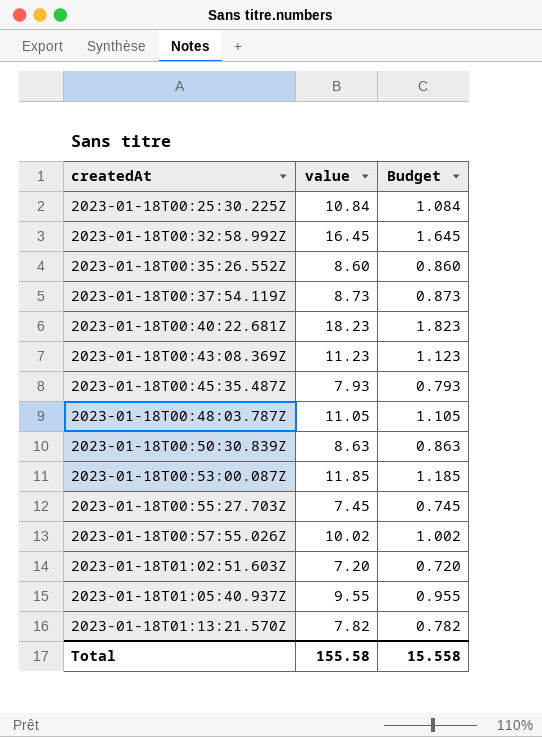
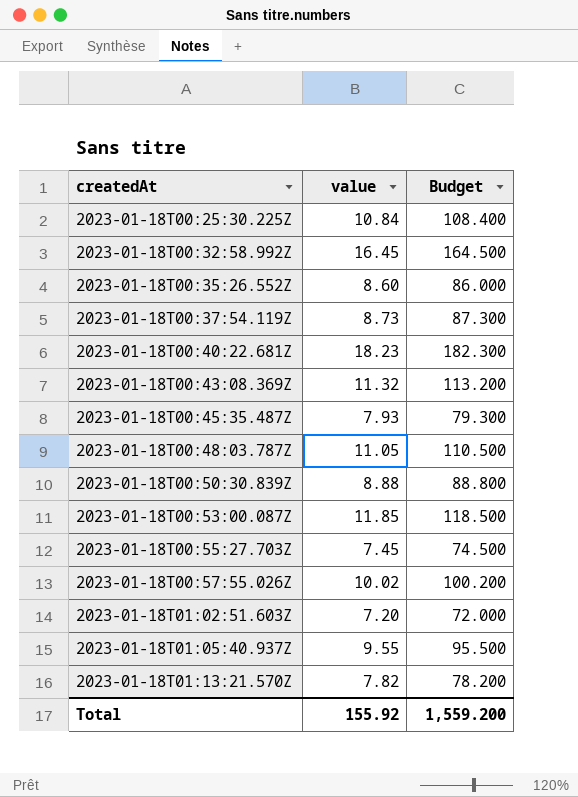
column Budget | formula: [value] * 0.1 -> [value] * 10
2023-01-18T00:43:08.369Z | value: 11.23 -> 11.32
2023-01-18T00:50:30.839Z | value: 8.63 -> 8.88
Total | value: 155.58 -> 155.92
Total | Budget: 15.558 -> 1,559.200

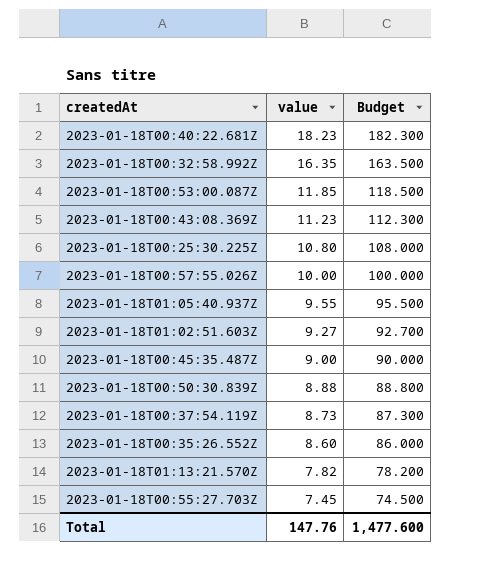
row order: createdAt ascending -> value descending
row 2023-01-18T00:48:03.787Z: 11.05 | 110.500 -> none
2023-01-18T00:32:58.992Z | value: 16.45 -> 16.35
2023-01-18T00:32:58.992Z | Budget: 164.500 -> 163.500
2023-01-18T00:43:08.369Z | value: 11.32 -> 11.23
2023-01-18T00:43:08.369Z | Budget: 113.200 -> 112.300
2023-01-18T00:25:30.225Z | value: 10.84 -> 10.80
2023-01-18T00:25:30.225Z | Budget: 108.400 -> 108.000
2023-01-18T00:57:55.026Z | value: 10.02 -> 10.00
2023-01-18T00:57:55.026Z | Budget: 100.200 -> 100.000
2023-01-18T01:02:51.603Z | value: 7.20 -> 9.27
2023-01-18T01:02:51.603Z | Budget: 72.000 -> 92.700
2023-01-18T00:45:35.487Z | value: 7.93 -> 9.00
2023-01-18T00:45:35.487Z | Budget: 79.300 -> 90.000
Total | value: 155.92 -> 147.76
Total | Budget: 1,559.200 -> 1,477.600

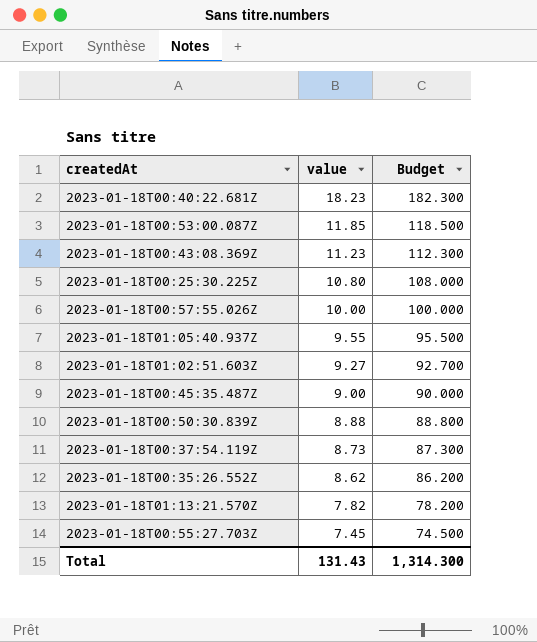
row 2023-01-18T00:32:58.992Z: 16.35 | 163.500 -> none
2023-01-18T00:35:26.552Z | value: 8.60 -> 8.62
2023-01-18T00:35:26.552Z | Budget: 86.000 -> 86.200
Total | value: 147.76 -> 131.43
Total | Budget: 1,477.600 -> 1,314.300

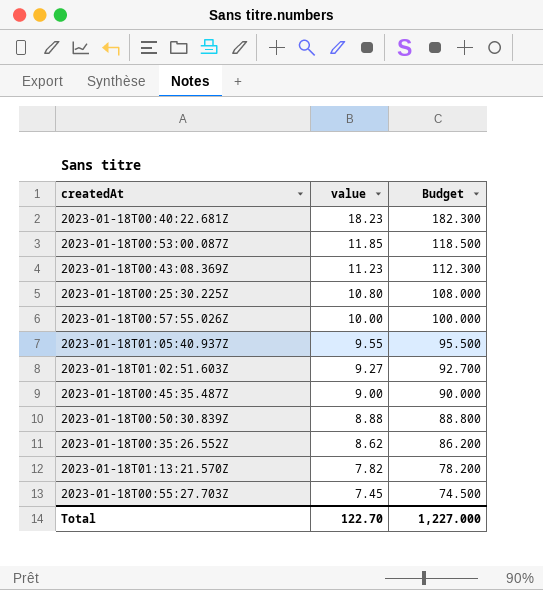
row 2023-01-18T00:37:54.119Z: 8.73 | 87.300 -> none
Total | value: 131.43 -> 122.70
Total | Budget: 1,314.300 -> 1,227.000

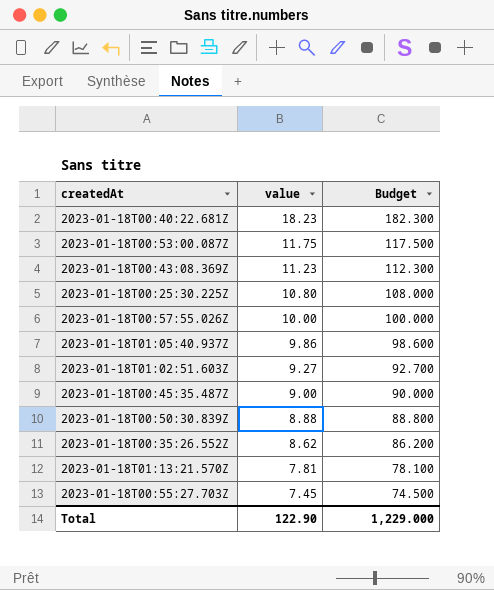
2023-01-18T00:53:00.087Z | value: 11.85 -> 11.75
2023-01-18T00:53:00.087Z | Budget: 118.500 -> 117.500
2023-01-18T01:05:40.937Z | value: 9.55 -> 9.86
2023-01-18T01:05:40.937Z | Budget: 95.500 -> 98.600
2023-01-18T01:13:21.570Z | value: 7.82 -> 7.81
2023-01-18T01:13:21.570Z | Budget: 78.200 -> 78.100
Total | value: 122.70 -> 122.90
Total | Budget: 1,227.000 -> 1,229.000

